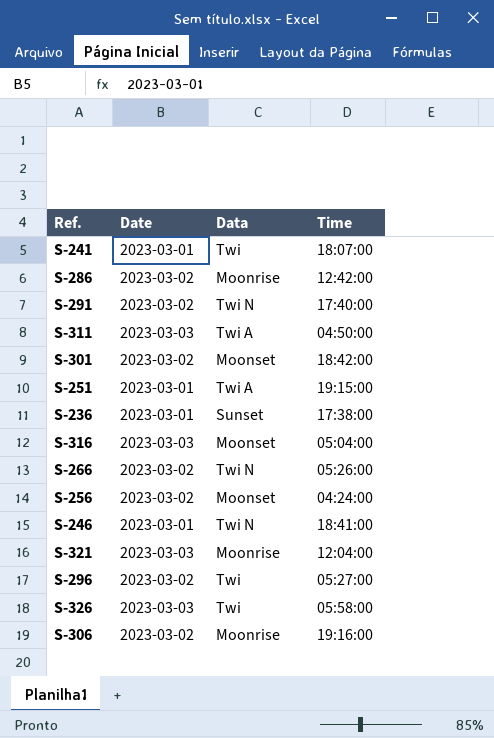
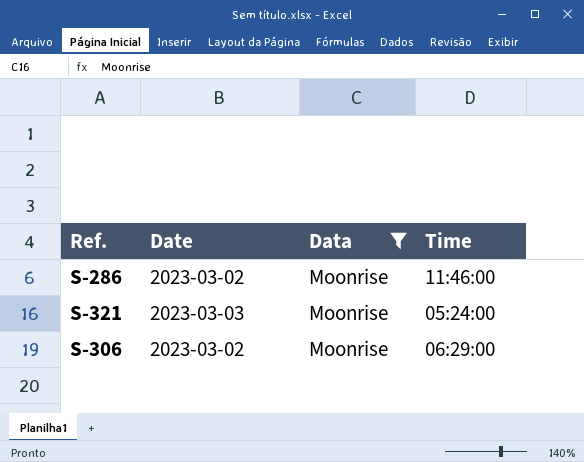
filter: none -> Data = Moonrise
S-286 | Time: 12:42:00 -> 11:46:00
S-321 | Time: 12:04:00 -> 05:24:00
S-306 | Time: 19:16:00 -> 06:29:00

